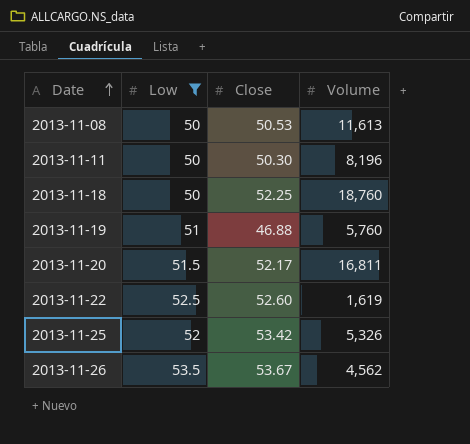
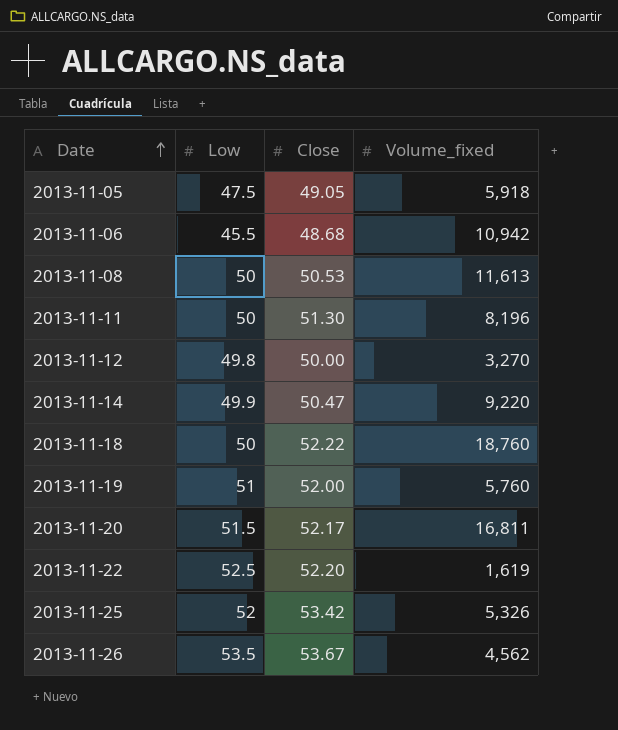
filter: Low >= 50 -> none
column name: Volume -> Volume_fixed
2013-11-11 | Close: 50.30 -> 51.30
2013-11-18 | Close: 52.25 -> 52.22
2013-11-19 | Close: 46.88 -> 52.00
2013-11-22 | Close: 52.60 -> 52.20

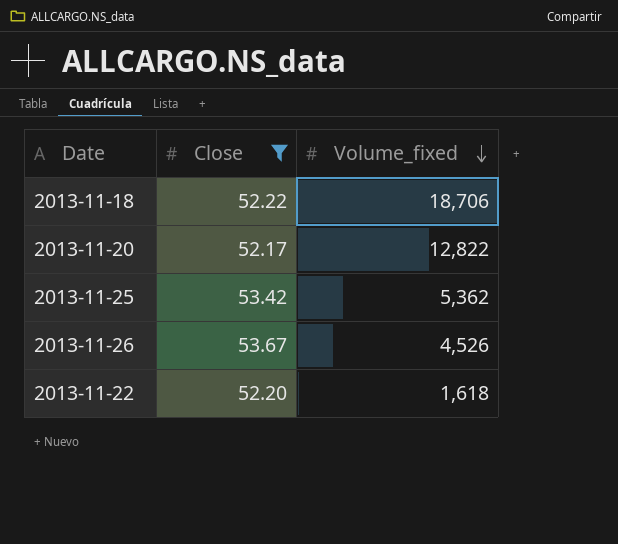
filter: none -> Close >= 52.17
row order: Date ascending -> Volume_fixed descending
column Low | position: 2 -> none
2013-11-18 | Volume_fixed: 18,760 -> 18,706
2013-11-20 | Volume_fixed: 16,811 -> 12,822
2013-11-25 | Volume_fixed: 5,326 -> 5,362
2013-11-26 | Volume_fixed: 4,562 -> 4,526
2013-11-22 | Volume_fixed: 1,619 -> 1,618

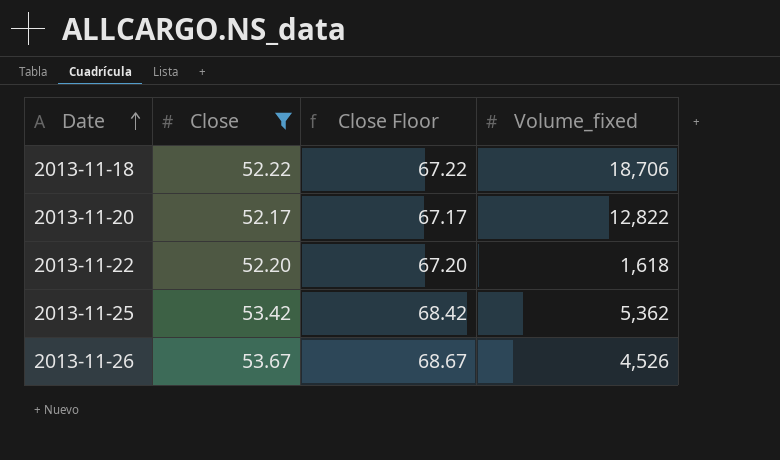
row order: Volume_fixed descending -> Date ascending
column Close Floor | formula: none -> [Close] + 15

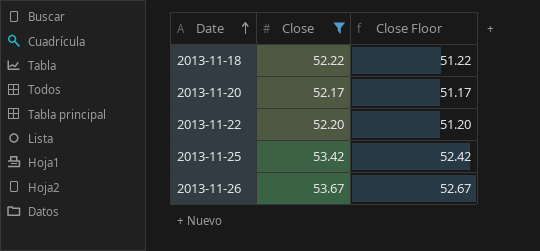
column Volume_fixed | position: 4 -> none
column Close Floor | formula: [Close] + 15 -> [Close] - 1

